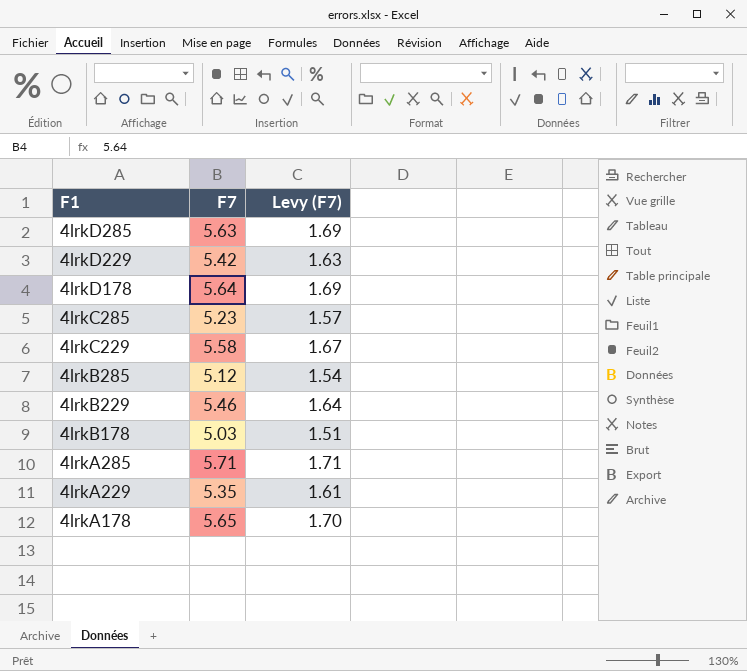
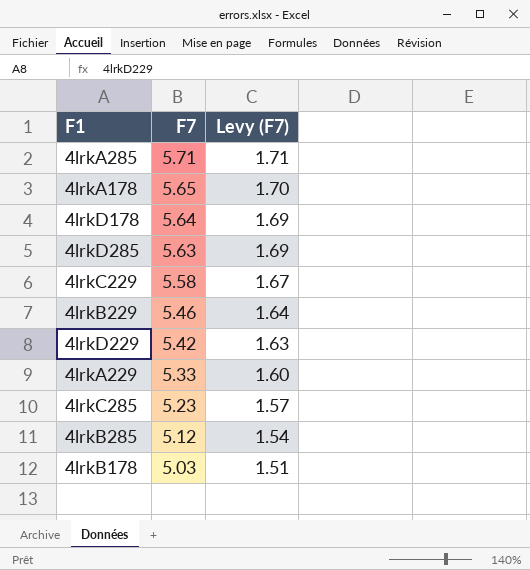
row order: F1 descending -> F7 descending
4lrkA229 | F7: 5.35 -> 5.33
4lrkA229 | Levy (F7): 1.61 -> 1.60

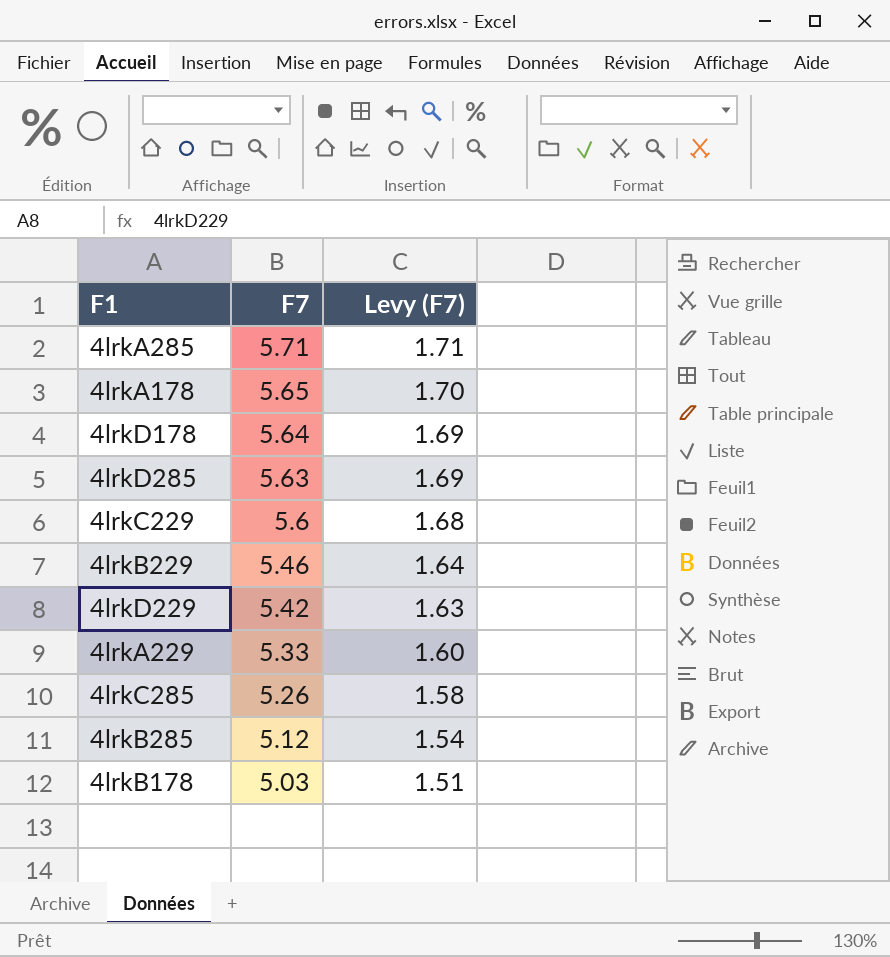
4lrkC229 | F7: 5.58 -> 5.6
4lrkC229 | Levy (F7): 1.67 -> 1.68
4lrkC285 | F7: 5.23 -> 5.26
4lrkC285 | Levy (F7): 1.57 -> 1.58

